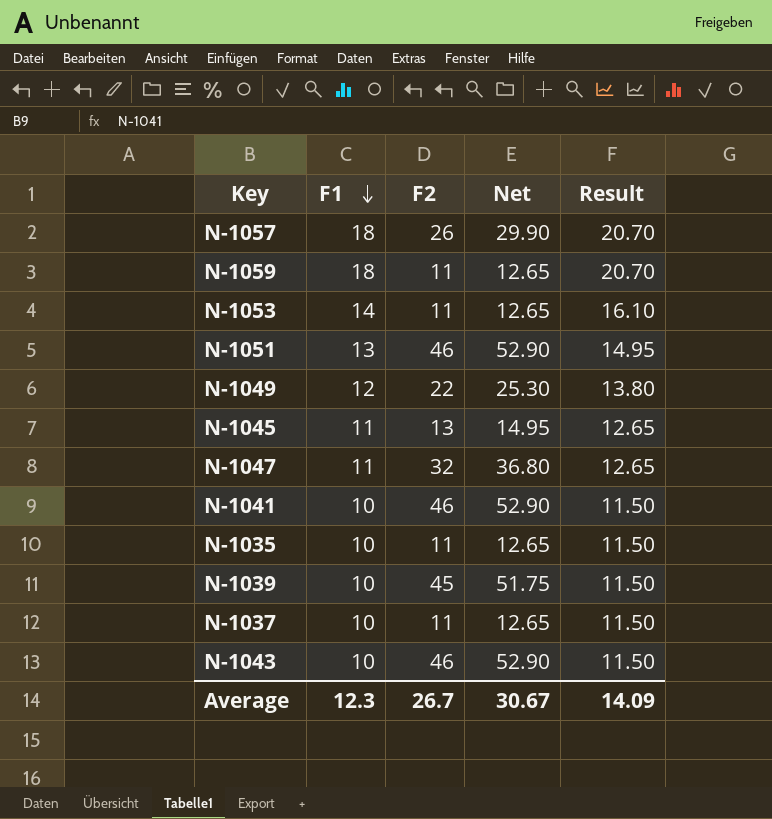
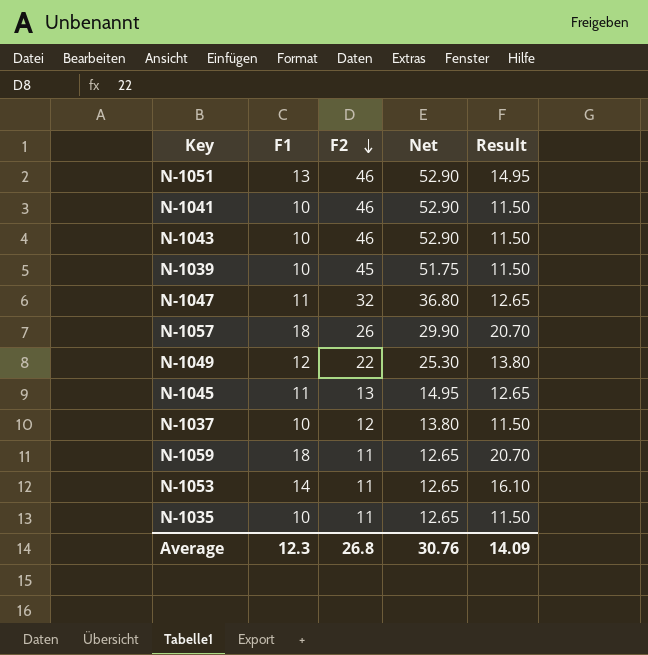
row order: F1 descending -> F2 descending
N-1037 | F2: 11 -> 12
N-1037 | Net: 12.65 -> 13.80
Average | F2: 26.7 -> 26.8
Average | Net: 30.67 -> 30.76

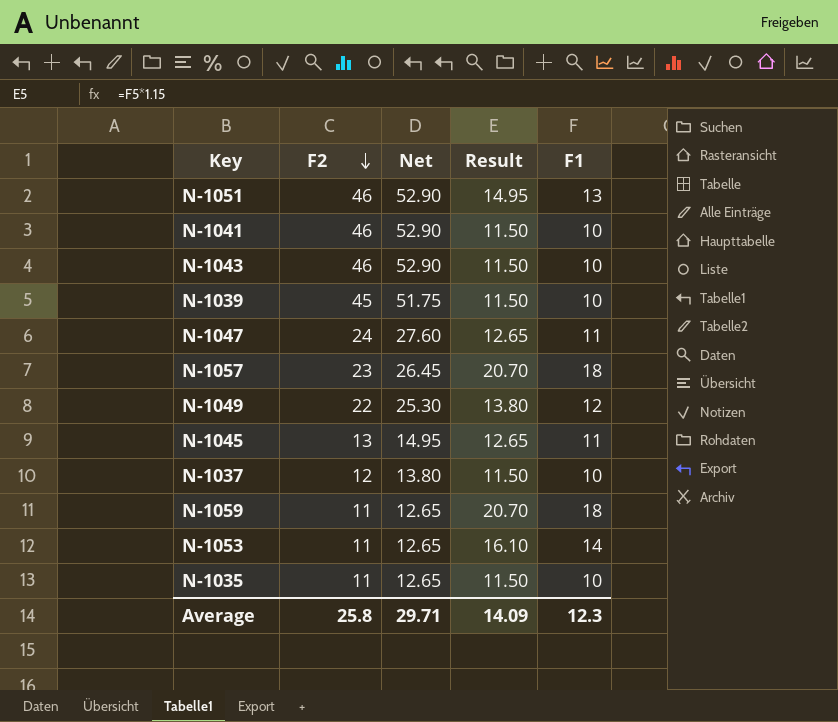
column F1 | position: 2 -> 5
N-1047 | F2: 32 -> 24
N-1047 | Net: 36.80 -> 27.60
N-1057 | F2: 26 -> 23
N-1057 | Net: 29.90 -> 26.45
Average | F2: 26.8 -> 25.8
Average | Net: 30.76 -> 29.71

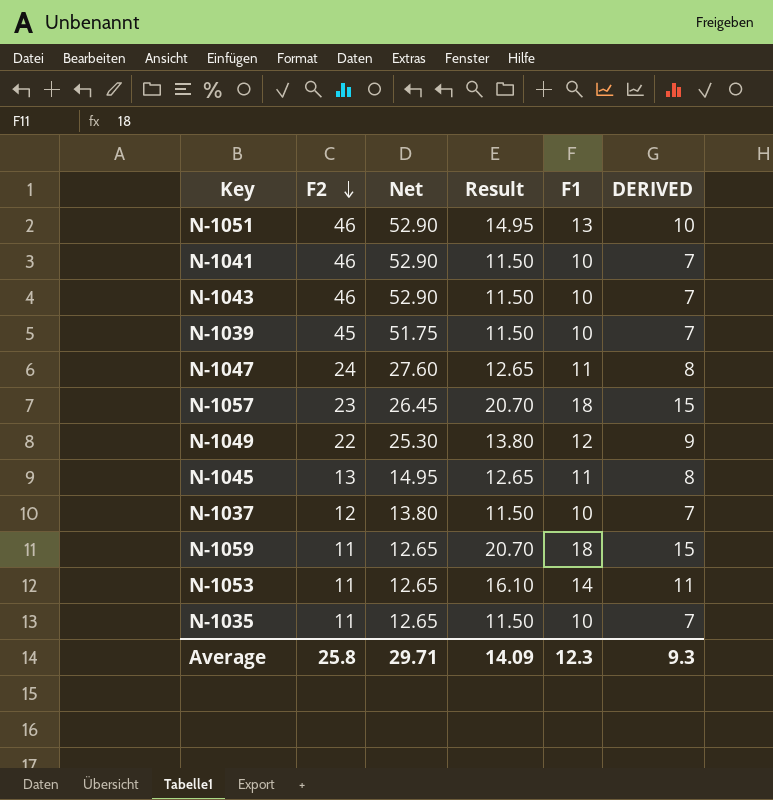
column DERIVED | formula: none -> [F1] - 3

